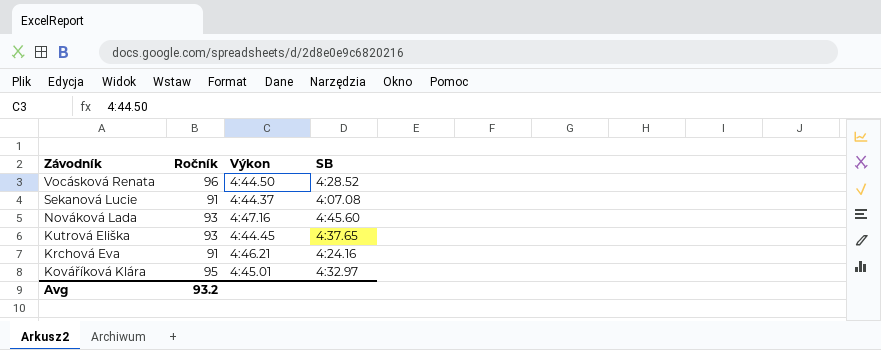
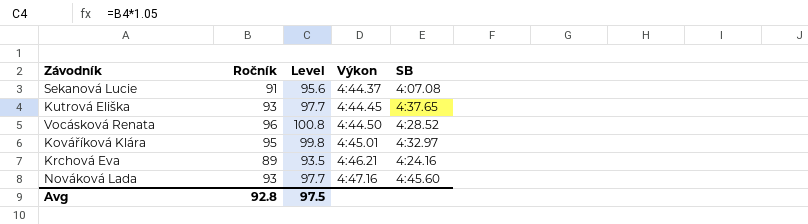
row order: Závodník descending -> Výkon ascending
column Level | formula: none -> [Ročník] * 1.05
Krchová Eva | Ročník: 91 -> 89
Avg | Ročník: 93.2 -> 92.8

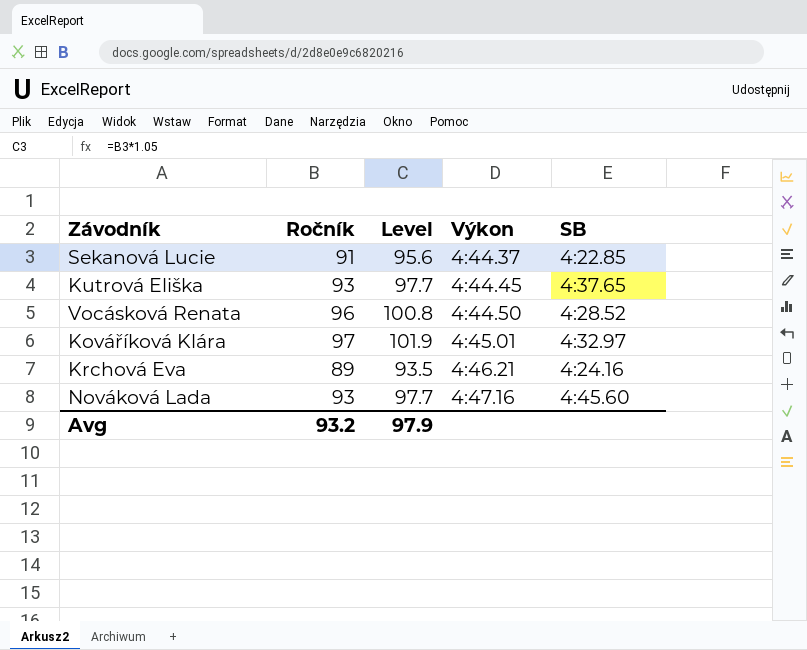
Sekanová Lucie | SB: 4:07.08 -> 4:22.85
Kováříková Klára | Ročník: 95 -> 97
Kováříková Klára | Level: 99.8 -> 101.9
Avg | Ročník: 92.8 -> 93.2
Avg | Level: 97.5 -> 97.9

